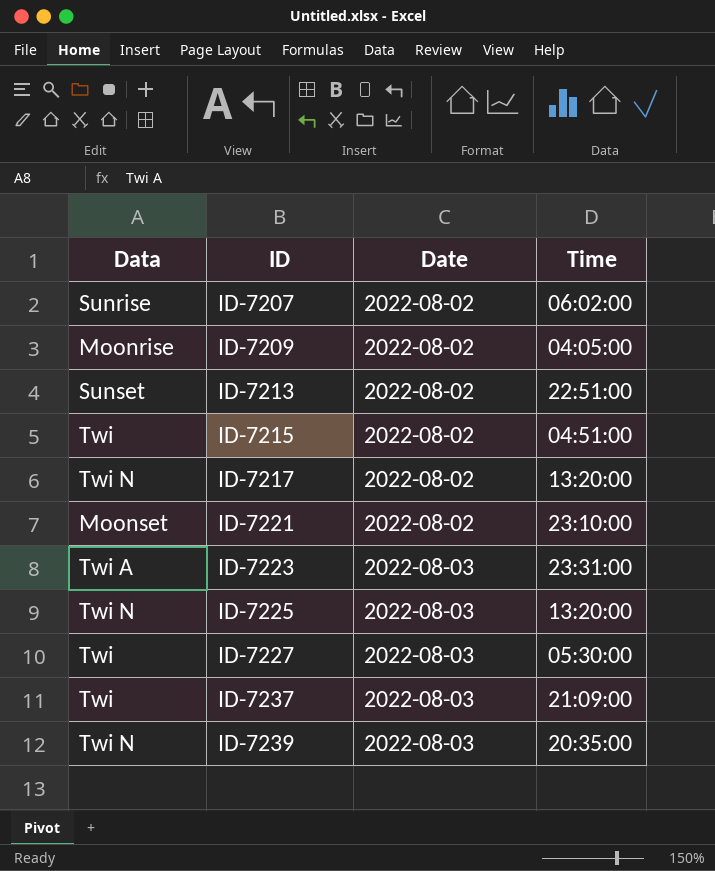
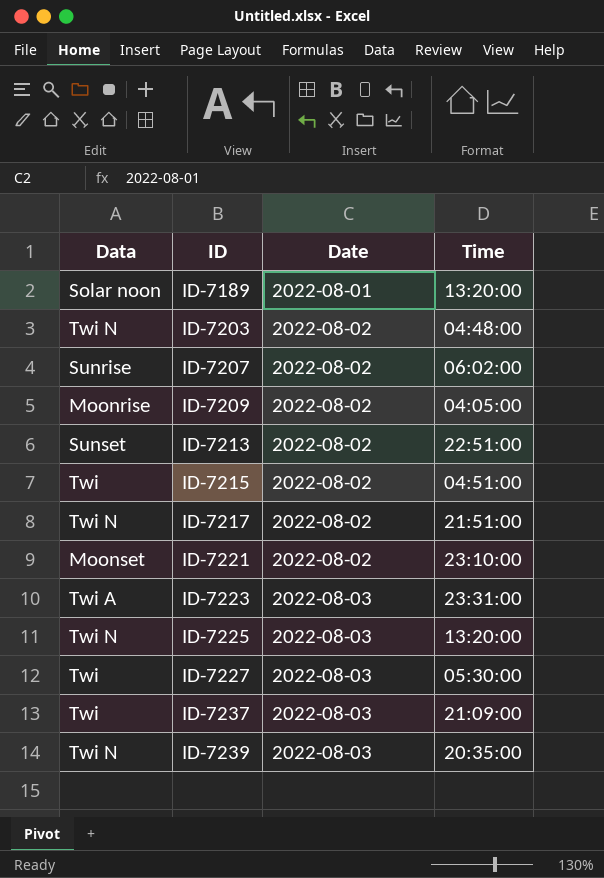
row ID-7189: none -> Solar noon | 2022-08-01 | 13:20:00
row ID-7203: none -> Twi N | 2022-08-02 | 04:48:00
ID-7217 | Time: 13:20:00 -> 21:51:00

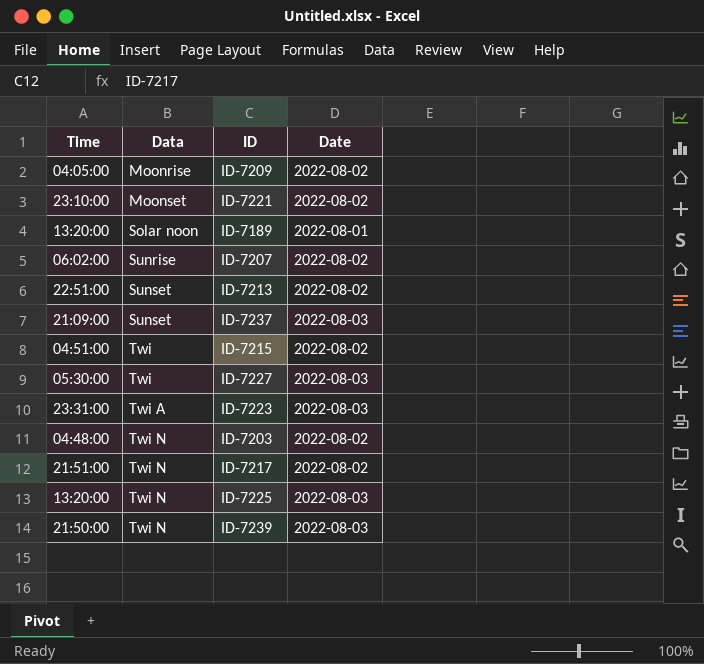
row order: ID ascending -> Data ascending
column Time | position: 4 -> 1
ID-7237 | Data: Twi -> Sunset
ID-7239 | Time: 20:35:00 -> 21:50:00

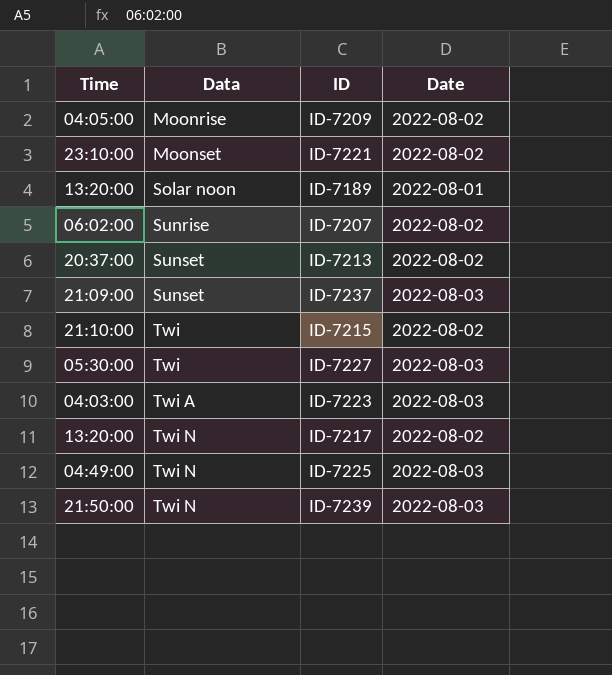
row ID-7203: 04:48:00 | Twi N | 2022-08-02 -> none
ID-7213 | Time: 22:51:00 -> 20:37:00
ID-7215 | Time: 04:51:00 -> 21:10:00
ID-7223 | Time: 23:31:00 -> 04:03:00
ID-7217 | Time: 21:51:00 -> 13:20:00
ID-7225 | Time: 13:20:00 -> 04:49:00

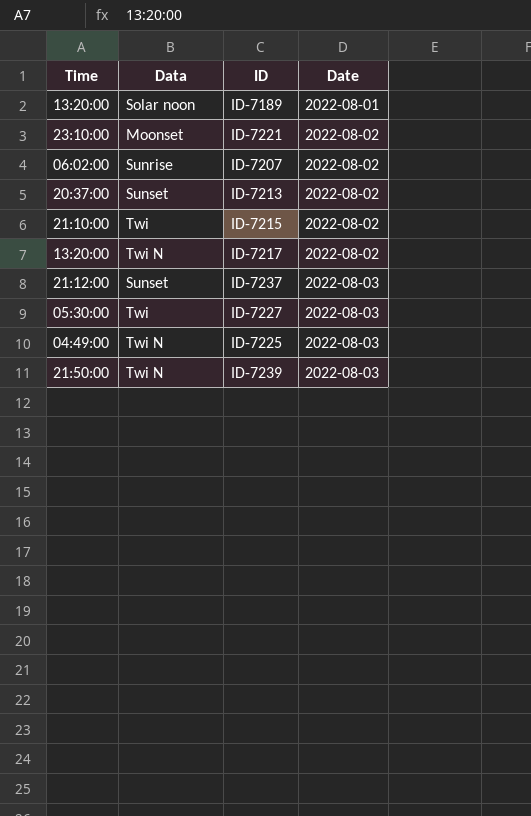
row order: Data ascending -> Date ascending
row ID-7209: 04:05:00 | Moonrise | 2022-08-02 -> none
row ID-7223: 04:03:00 | Twi A | 2022-08-03 -> none
ID-7237 | Time: 21:09:00 -> 21:12:00

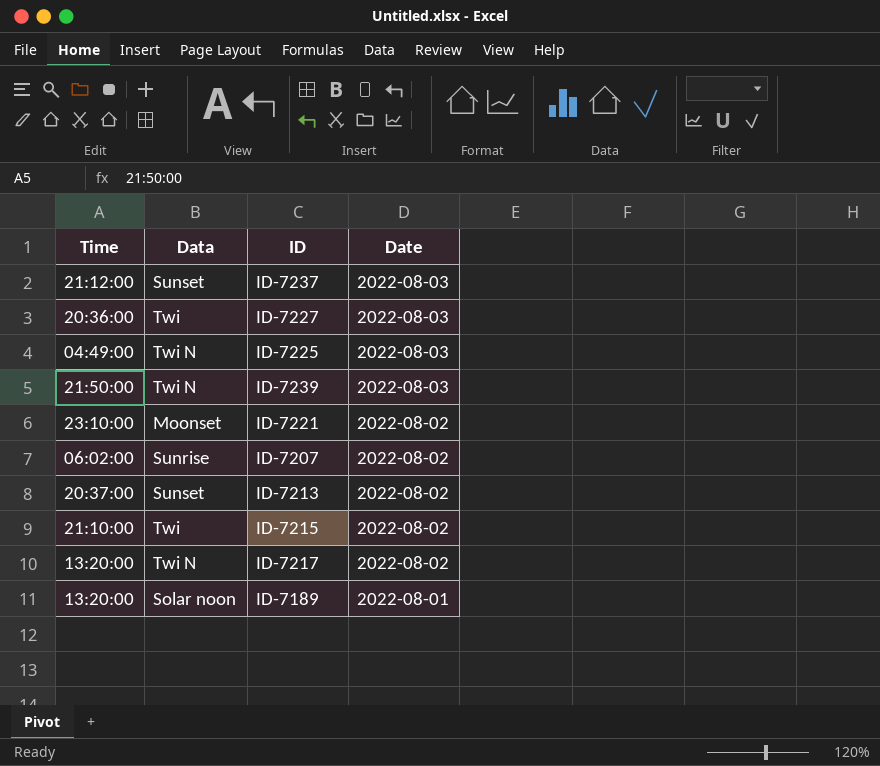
row order: Date ascending -> Date descending
ID-7227 | Time: 05:30:00 -> 20:36:00

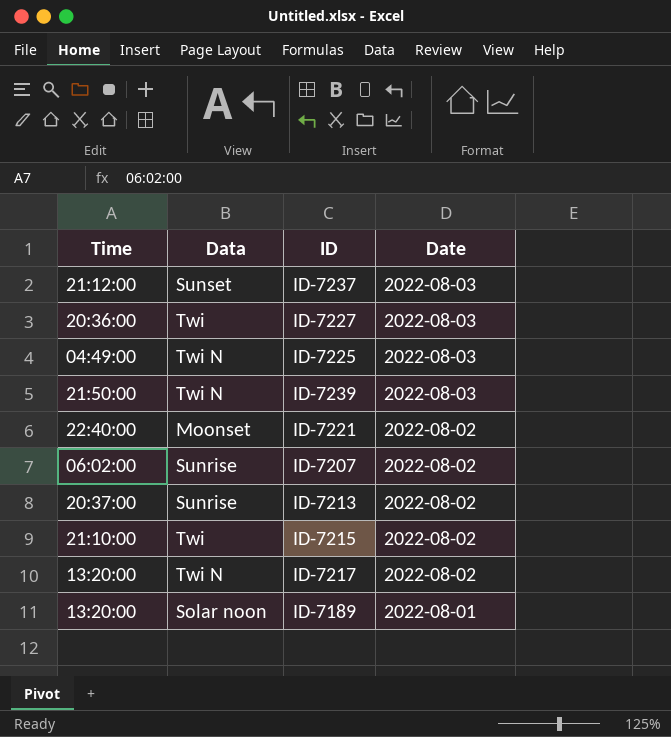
ID-7221 | Time: 23:10:00 -> 22:40:00
ID-7213 | Data: Sunset -> Sunrise

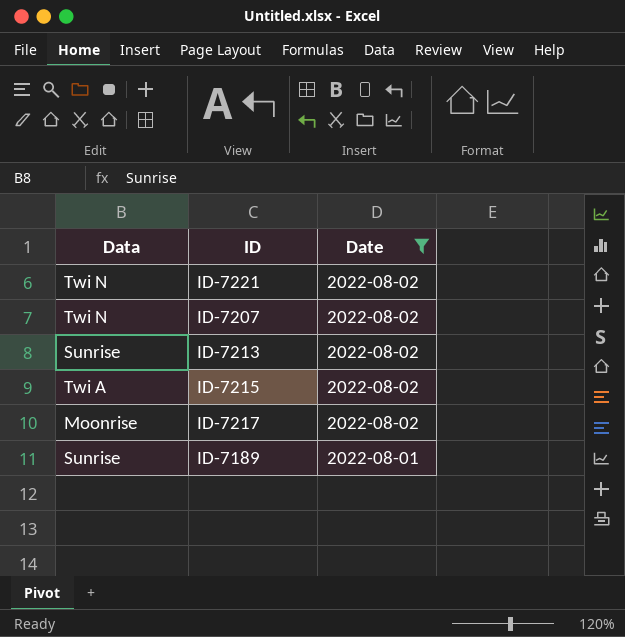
filter: none -> Date != 2022-08-03
column Time | position: 1 -> none
ID-7221 | Data: Moonset -> Twi N
ID-7207 | Data: Sunrise -> Twi N
ID-7215 | Data: Twi -> Twi A
ID-7217 | Data: Twi N -> Moonrise
ID-7189 | Data: Solar noon -> Sunrise

